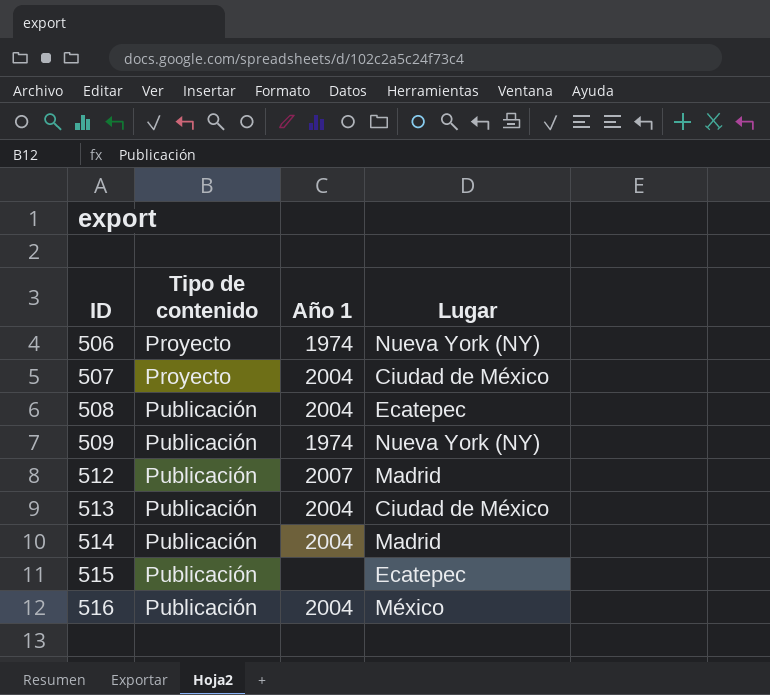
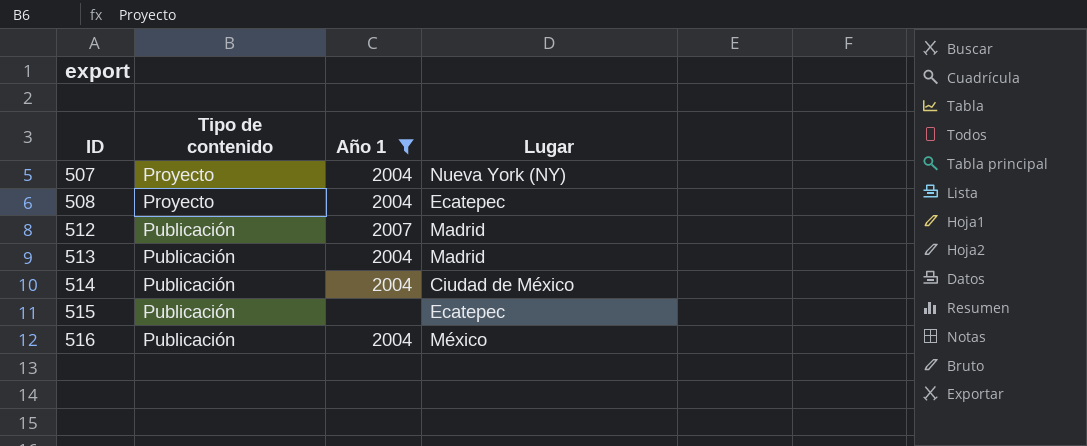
filter: none -> Año 1 != 1974
507 | Lugar: Ciudad de México -> Nueva York (NY)
508 | Tipo de contenido: Publicación -> Proyecto
513 | Lugar: Ciudad de México -> Madrid
514 | Lugar: Madrid -> Ciudad de México

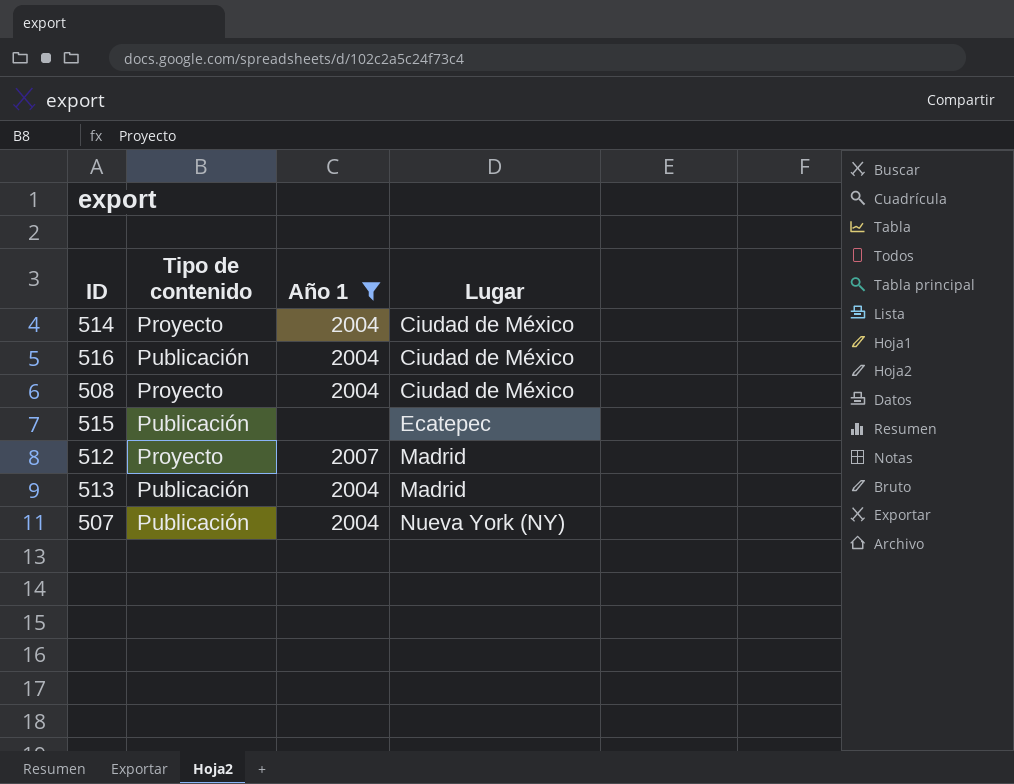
row order: ID ascending -> Lugar ascending
514 | Tipo de contenido: Publicación -> Proyecto
516 | Lugar: México -> Ciudad de México
508 | Lugar: Ecatepec -> Ciudad de México
512 | Tipo de contenido: Publicación -> Proyecto
507 | Tipo de contenido: Proyecto -> Publicación

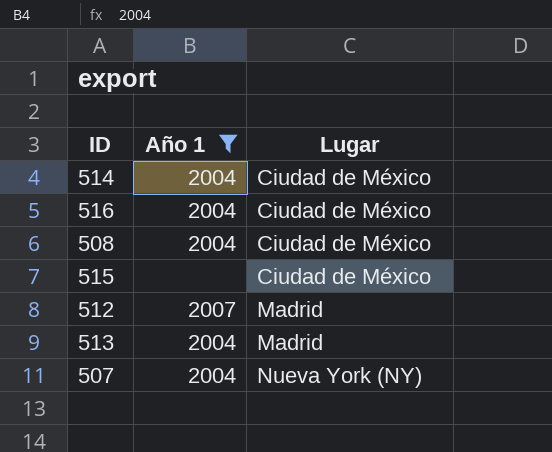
column Tipo de contenido | position: 2 -> none
515 | Lugar: Ecatepec -> Ciudad de México

